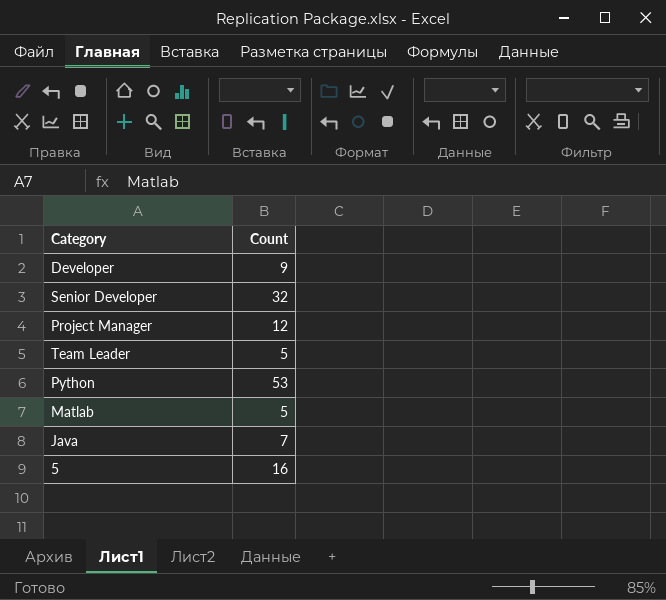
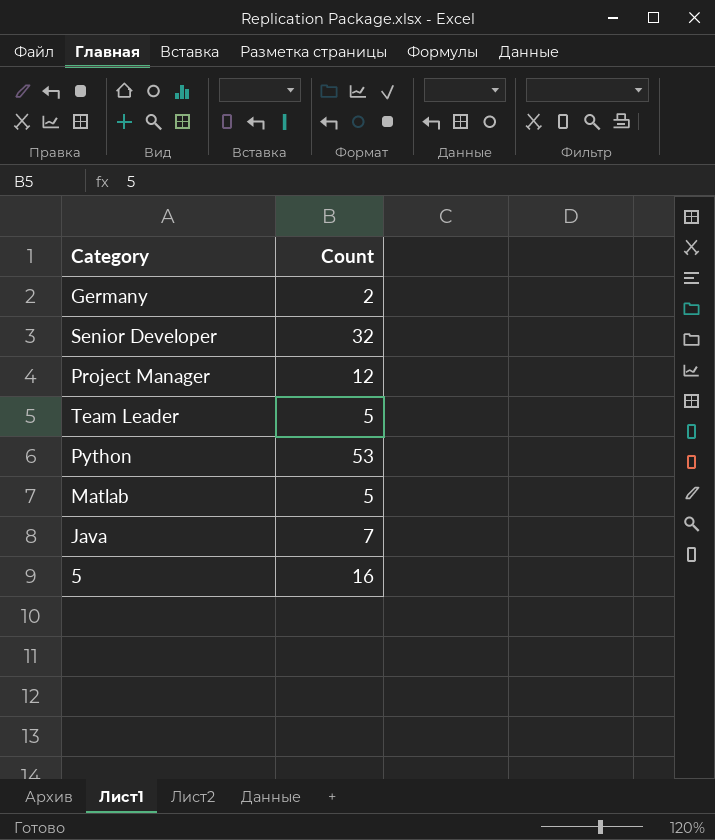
row Developer: 9 -> none
row Germany: none -> 2

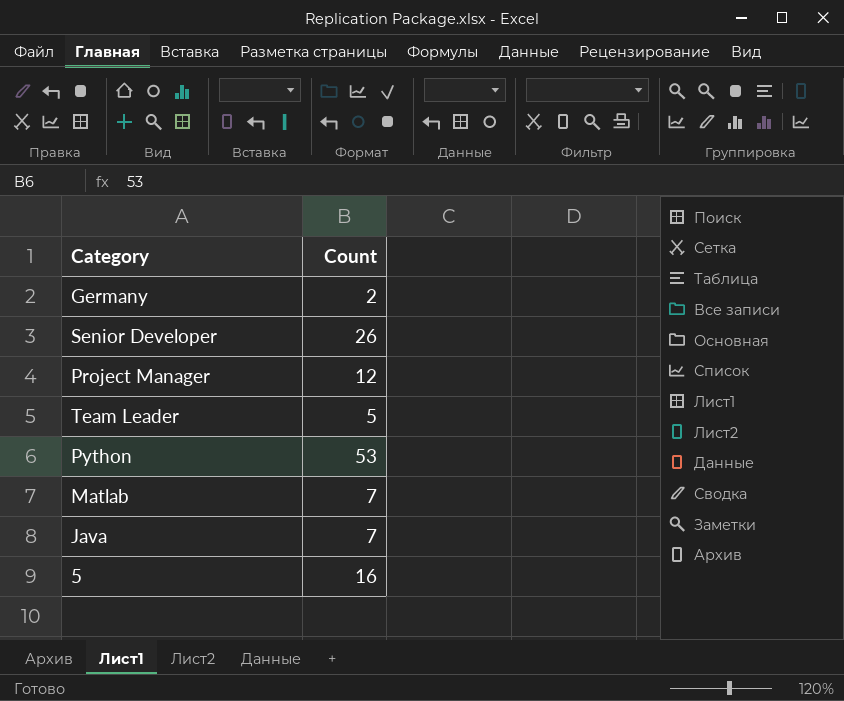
Senior Developer | Count: 32 -> 26
Matlab | Count: 5 -> 7

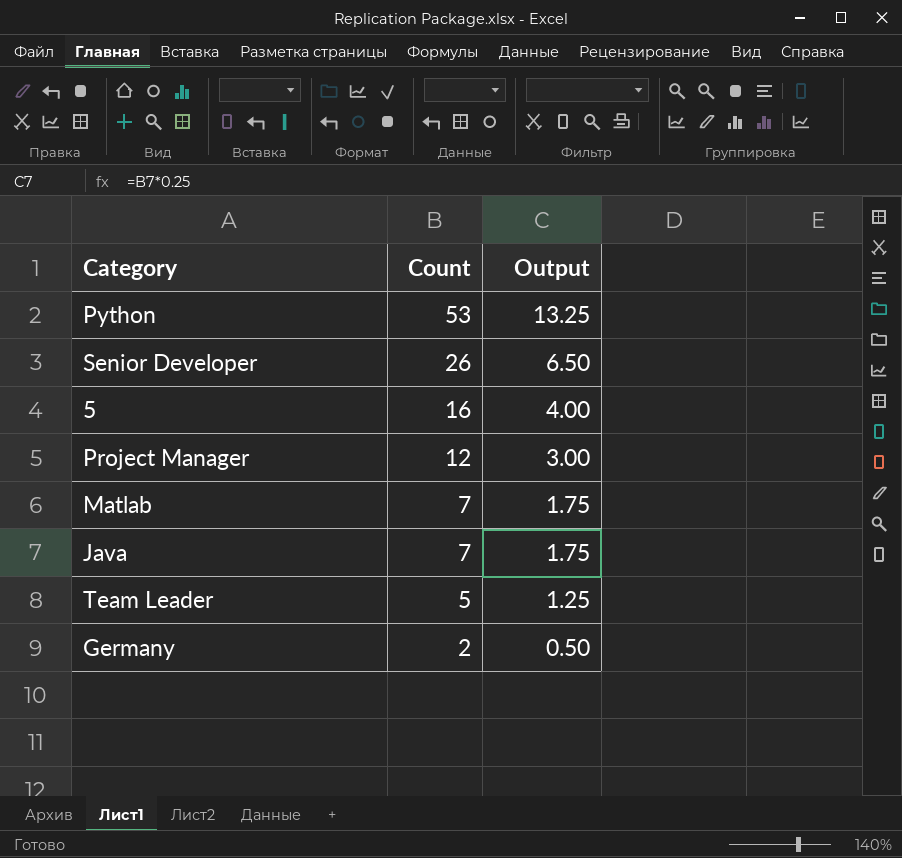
row order: none -> Count descending
column Output | formula: none -> [Count] * 0.25

